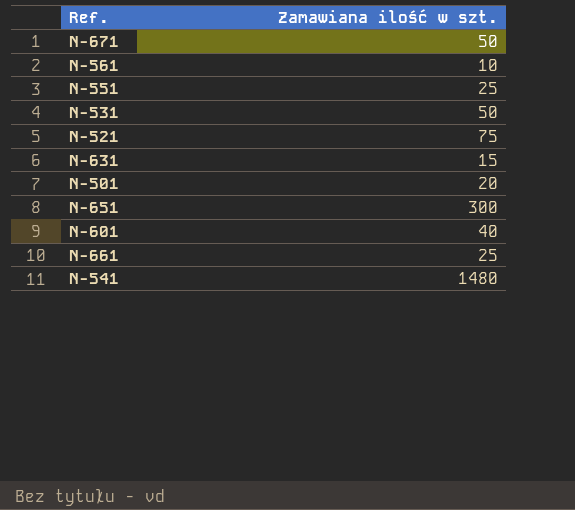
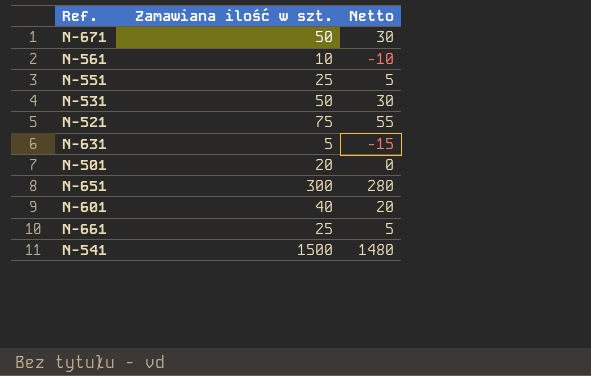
column Netto | formula: none -> [Zamawiana ilość w szt.] - 20
N-631 | Zamawiana ilość w szt.: 15 -> 5
N-541 | Zamawiana ilość w szt.: 1480 -> 1500

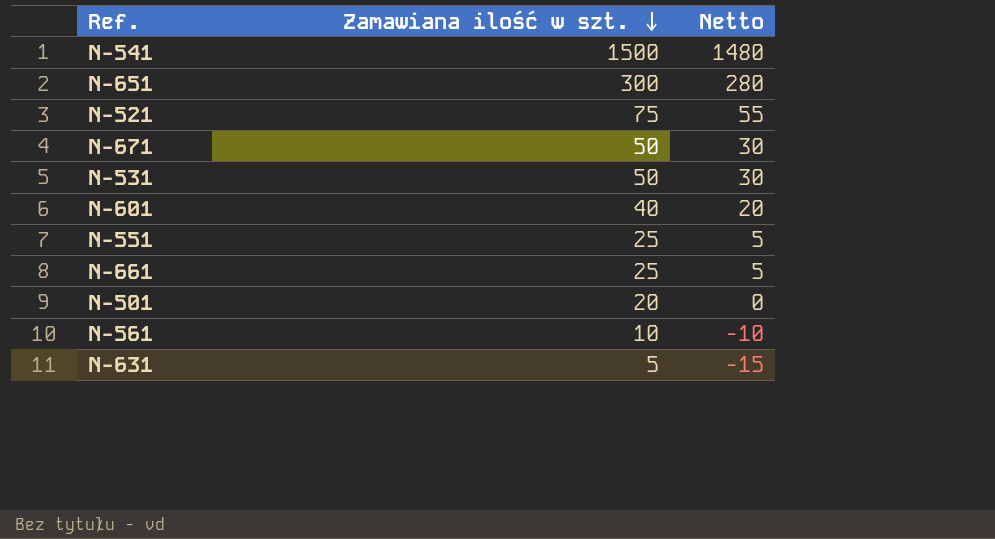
row order: none -> Zamawiana ilość w szt. descending

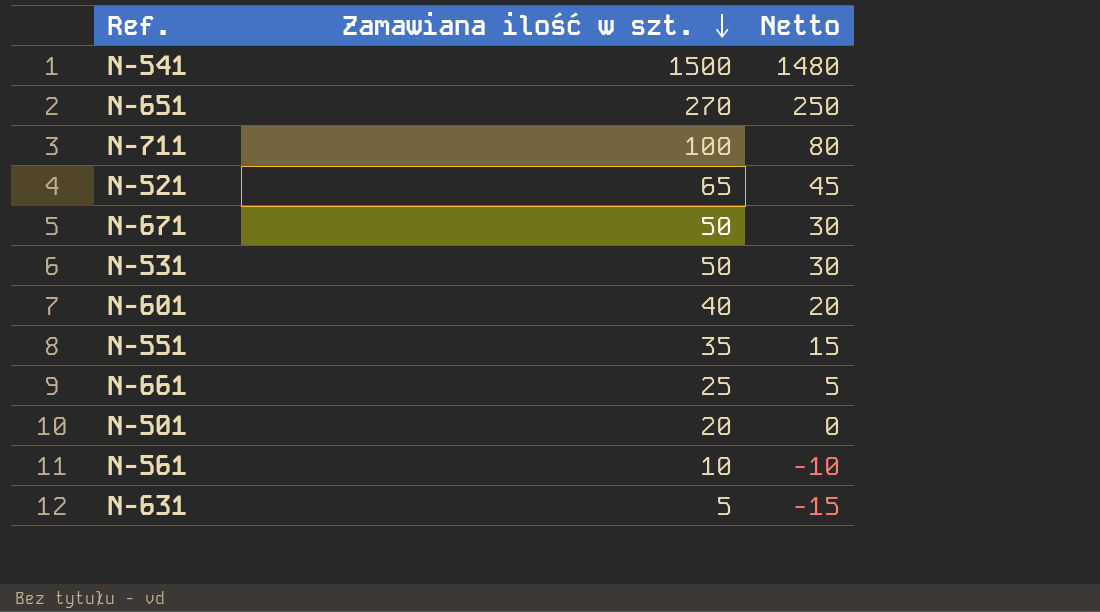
N-651 | Zamawiana ilość w szt.: 300 -> 270
N-651 | Netto: 280 -> 250
row N-711: none -> 100 | 80
N-521 | Zamawiana ilość w szt.: 75 -> 65
N-521 | Netto: 55 -> 45
N-551 | Zamawiana ilość w szt.: 25 -> 35
N-551 | Netto: 5 -> 15

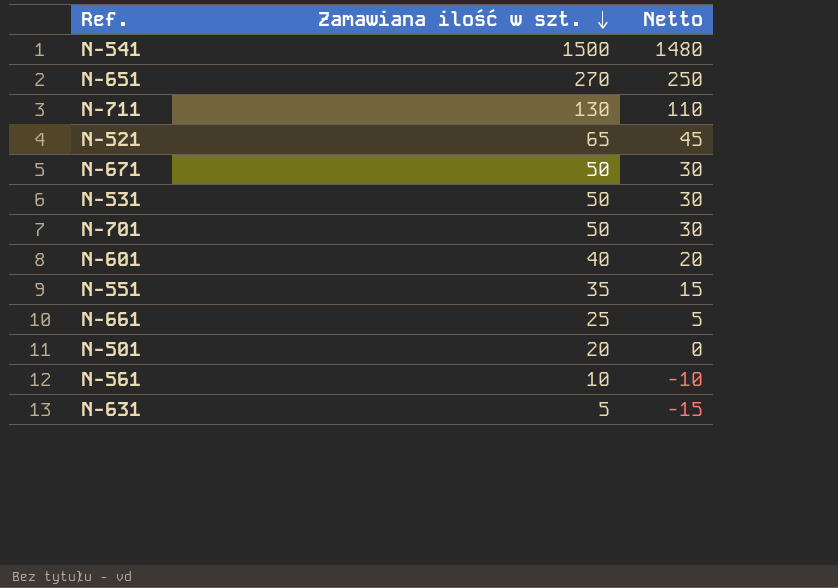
N-711 | Zamawiana ilość w szt.: 100 -> 130
N-711 | Netto: 80 -> 110
row N-701: none -> 50 | 30

